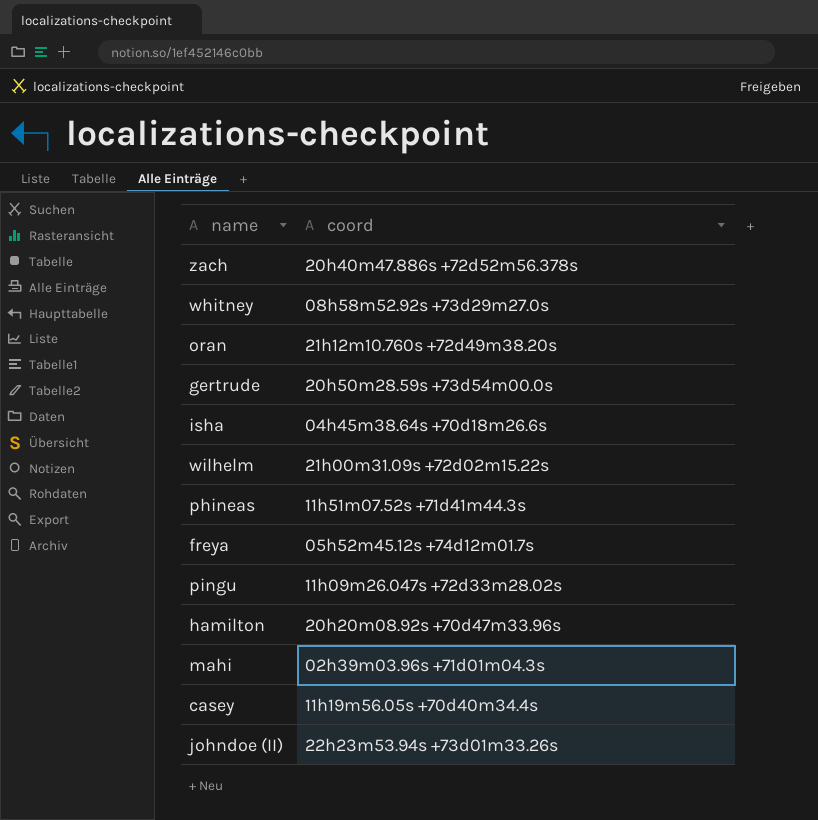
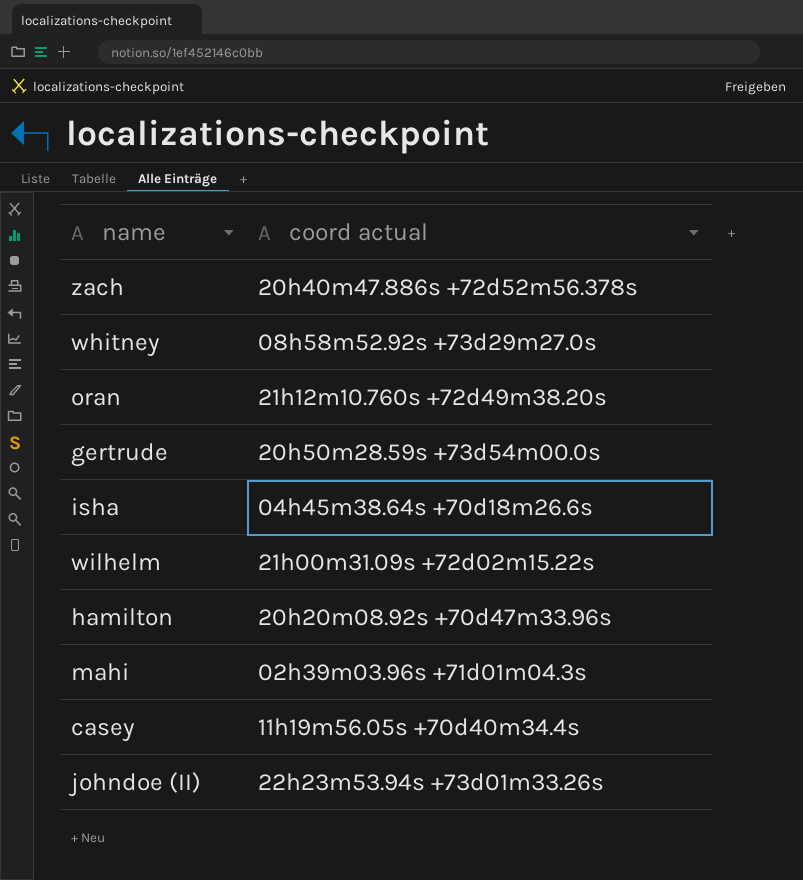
column name: coord -> coord actual
row phineas: 11h51m07.52s +71d41m44.3s -> none
row freya: 05h52m45.12s +74d12m01.7s -> none
row pingu: 11h09m26.047s +72d33m28.02s -> none

